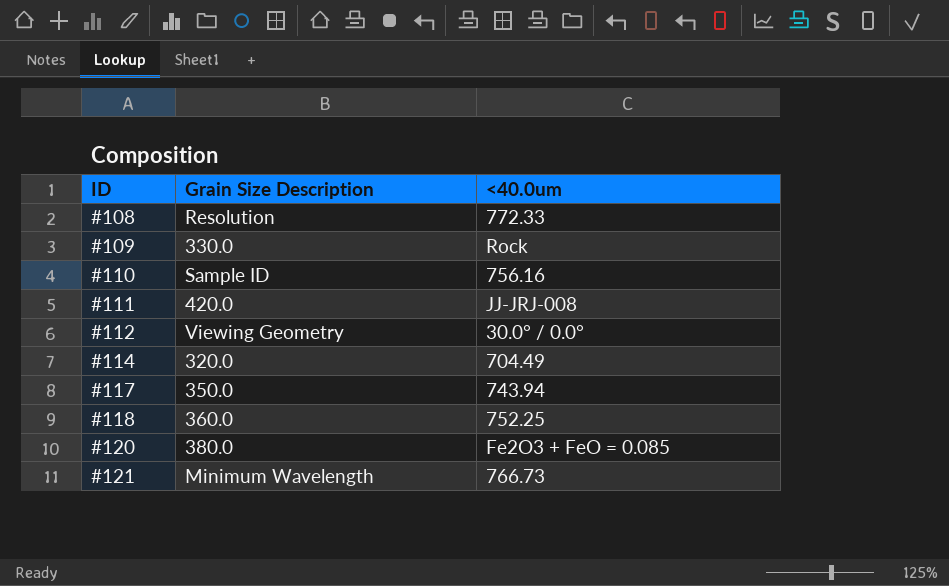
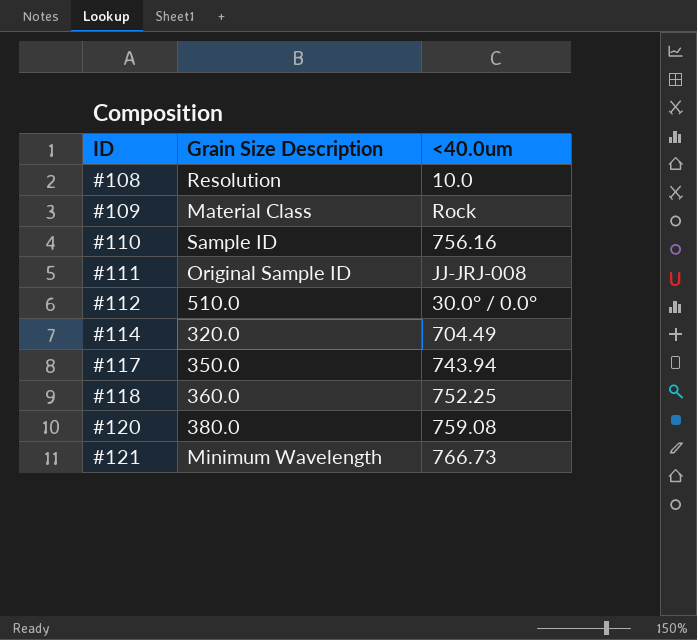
#108 | <40.0um: 772.33 -> 10.0
#109 | Grain Size Description: 330.0 -> Material Class
#111 | Grain Size Description: 420.0 -> Original Sample ID
#112 | Grain Size Description: Viewing Geometry -> 510.0
#120 | <40.0um: Fe2O3 + FeO = 0.085 -> 759.08

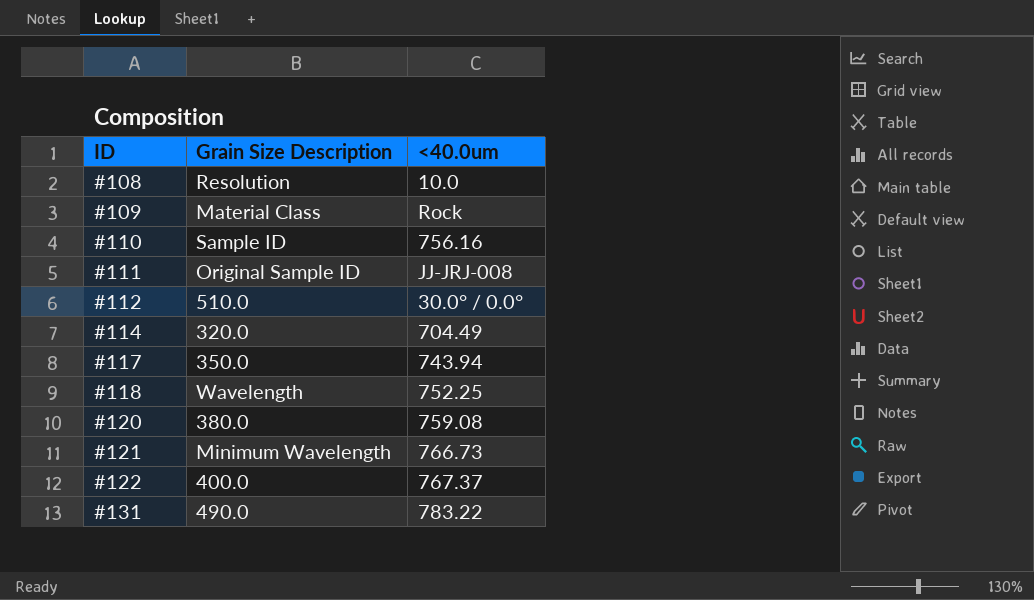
#118 | Grain Size Description: 360.0 -> Wavelength
row #122: none -> 400.0 | 767.37
row #131: none -> 490.0 | 783.22

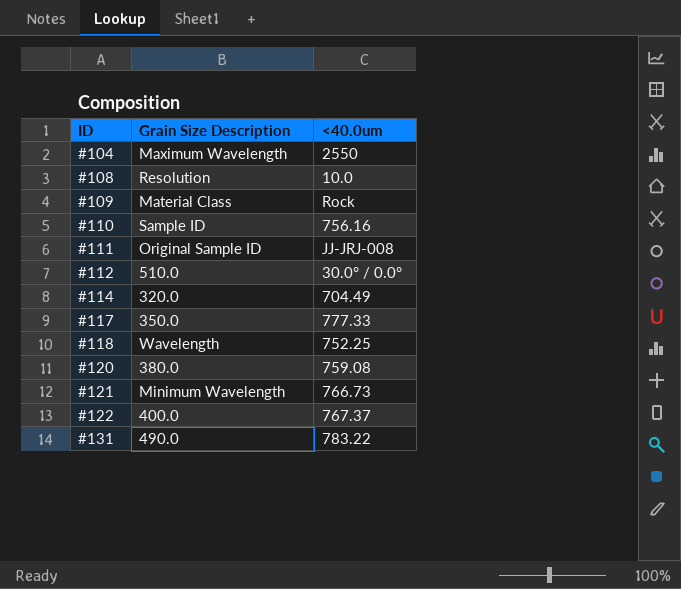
row #104: none -> Maximum Wavelength | 2550
#117 | <40.0um: 743.94 -> 777.33

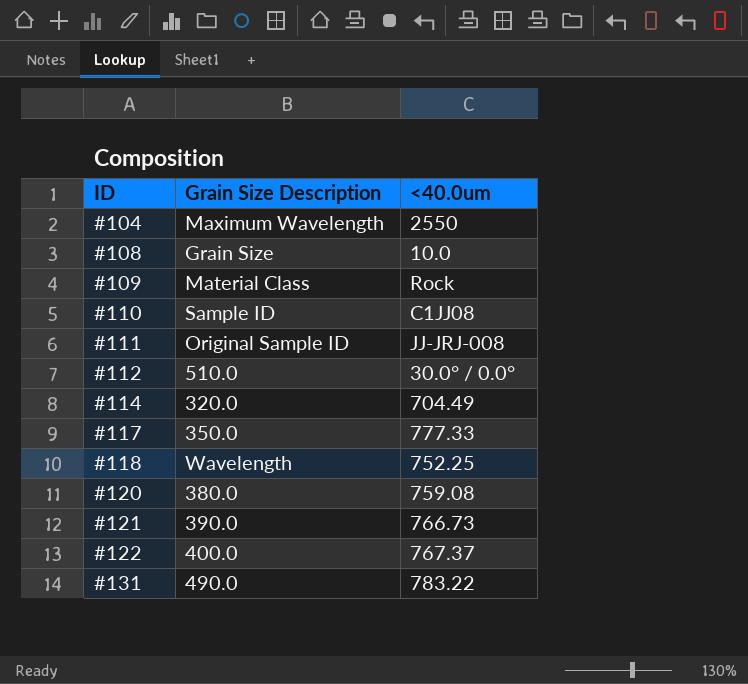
#108 | Grain Size Description: Resolution -> Grain Size
#110 | <40.0um: 756.16 -> C1JJ08
#121 | Grain Size Description: Minimum Wavelength -> 390.0

